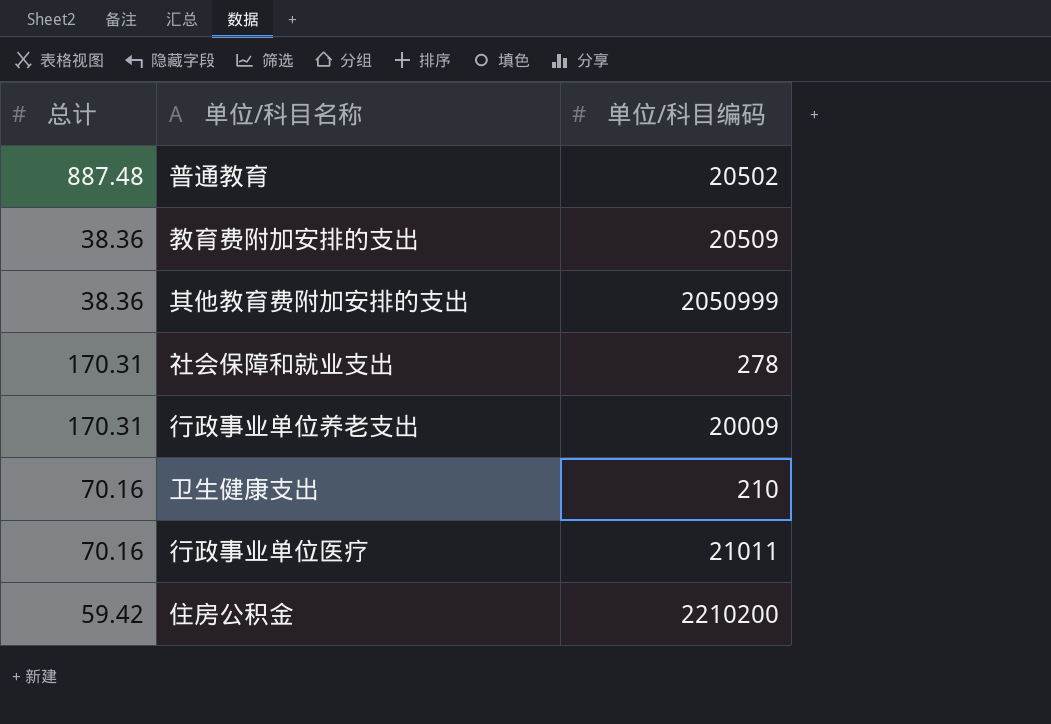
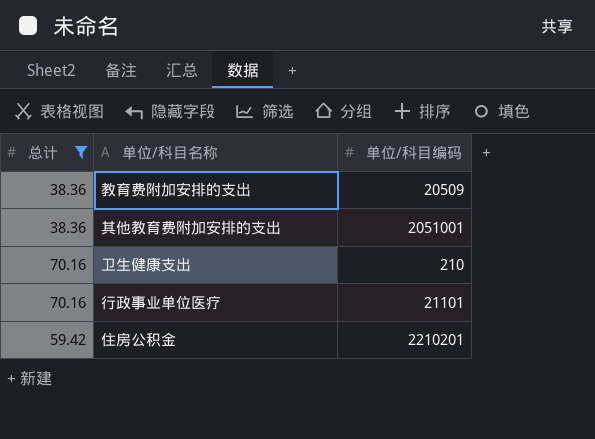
filter: none -> 总计 <= 70.16
其他教育费附加安排的支出 | 单位/科目编码: 2050999 -> 2051001
行政事业单位医疗 | 单位/科目编码: 21011 -> 21101
住房公积金 | 单位/科目编码: 2210200 -> 2210201

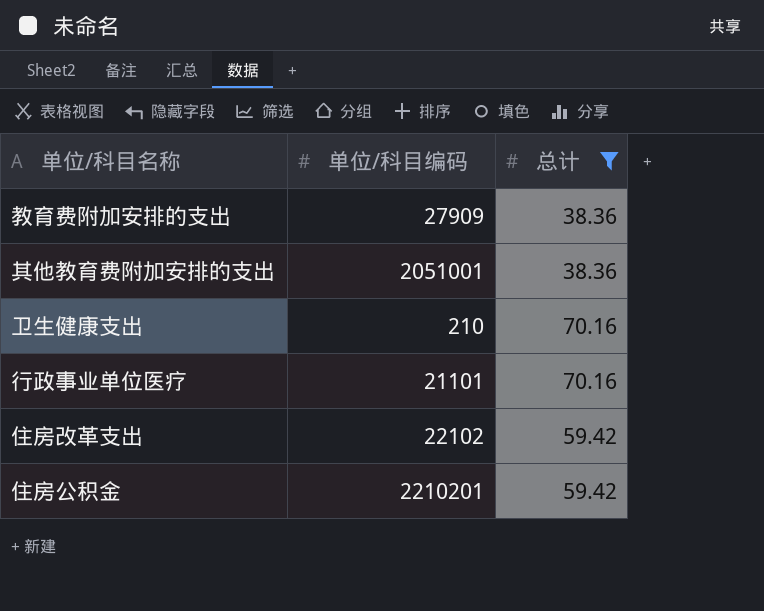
column 总计 | position: 1 -> 3
教育费附加安排的支出 | 单位/科目编码: 20509 -> 27909
row 住房改革支出: none -> 22102 | 59.42

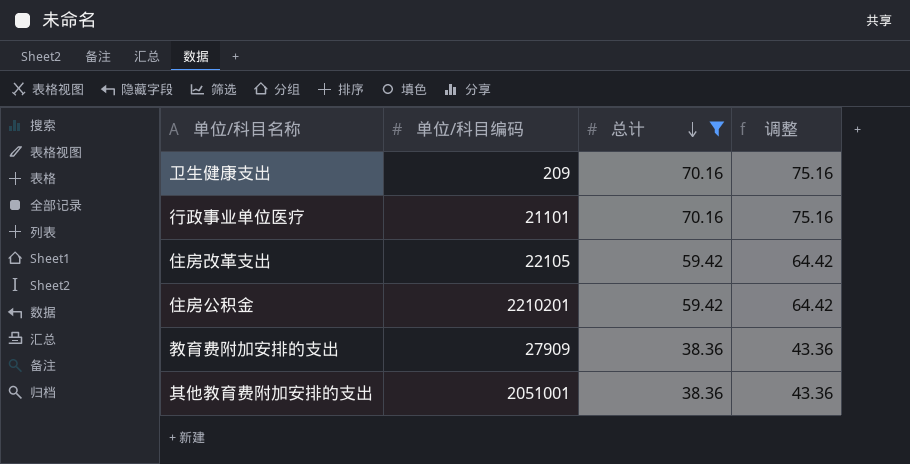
row order: none -> 总计 descending
column 调整 | formula: none -> [总计] + 5
卫生健康支出 | 单位/科目编码: 210 -> 209
住房改革支出 | 单位/科目编码: 22102 -> 22105

